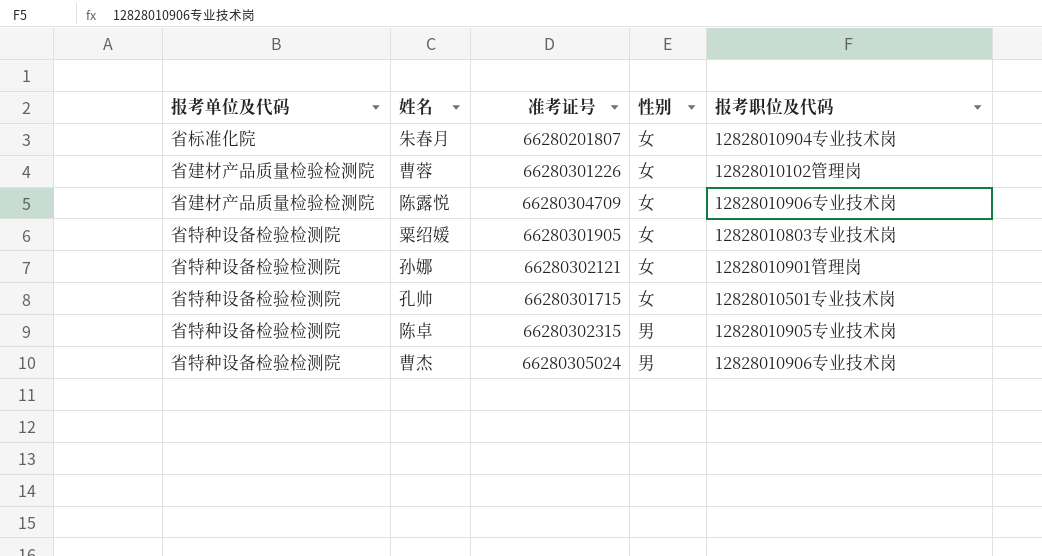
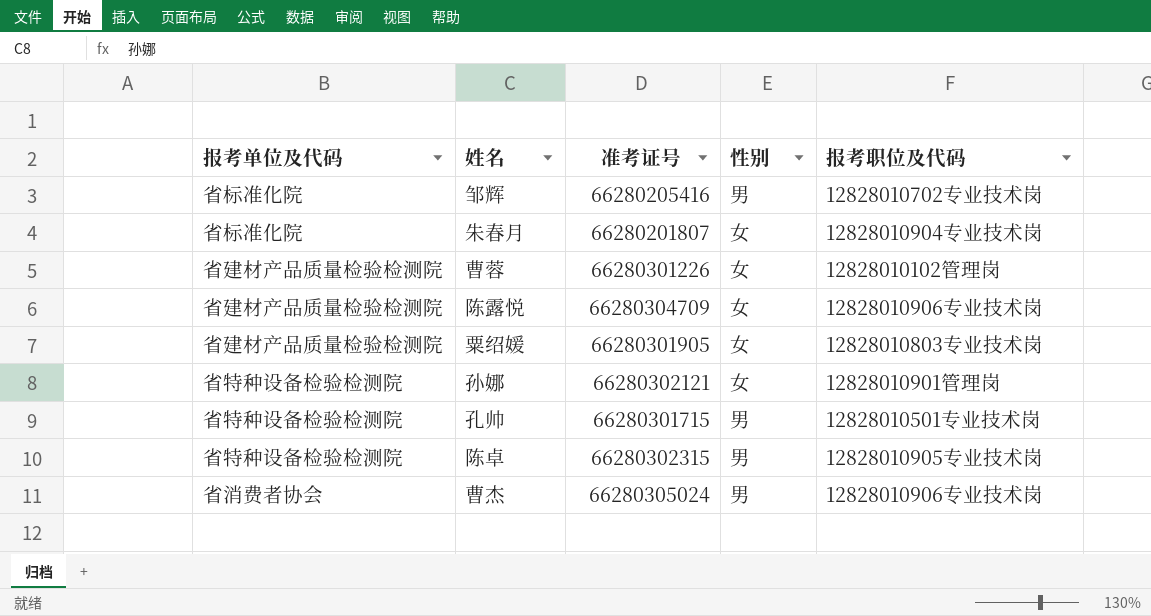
row 邹辉: none -> 省标准化院 | 66280205416 | 男 | 12828010702专业技术岗
粟绍媛 | 报考单位及代码: 省特种设备检验检测院 -> 省建材产品质量检验检测院
孔帅 | 性别: 女 -> 男
曹杰 | 报考单位及代码: 省特种设备检验检测院 -> 省消费者协会

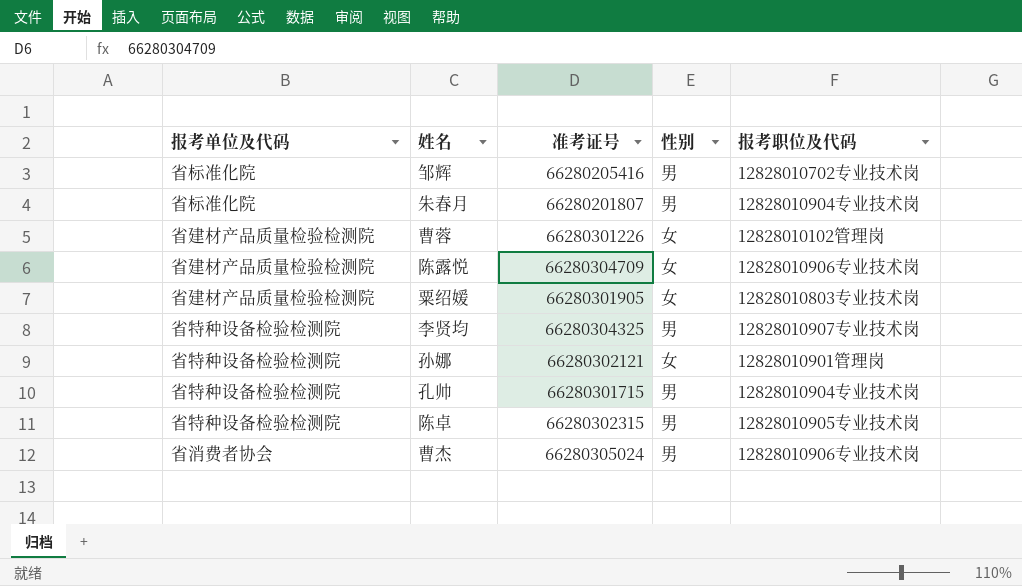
朱春月 | 性别: 女 -> 男
row 李贤均: none -> 省特种设备检验检测院 | 66280304325 | 男 | 12828010907专业技术岗
孔帅 | 报考职位及代码: 12828010501专业技术岗 -> 12828010904专业技术岗

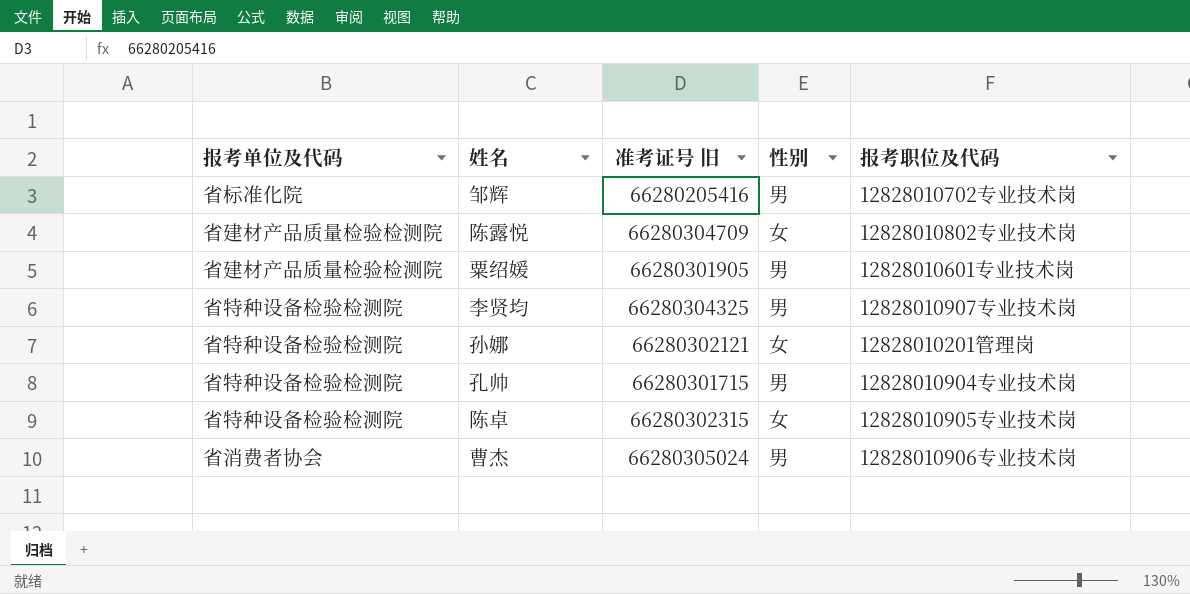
column name: 准考证号 -> 准考证号 旧
row 朱春月: 省标准化院 | 66280201807 | 男 | 12828010904专业技术岗 -> none
row 曹蓉: 省建材产品质量检验检测院 | 66280301226 | 女 | 12828010102管理岗 -> none
陈露悦 | 报考职位及代码: 12828010906专业技术岗 -> 12828010802专业技术岗
粟绍媛 | 性别: 女 -> 男
粟绍媛 | 报考职位及代码: 12828010803专业技术岗 -> 12828010601专业技术岗
孙娜 | 报考职位及代码: 12828010901管理岗 -> 12828010201管理岗
陈卓 | 性别: 男 -> 女

